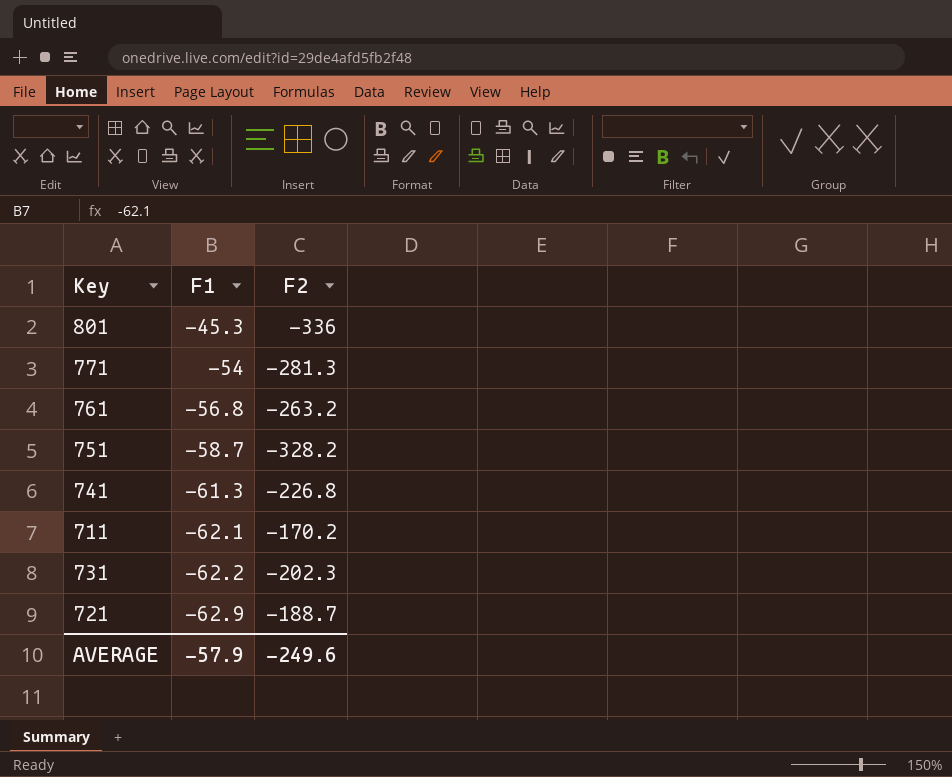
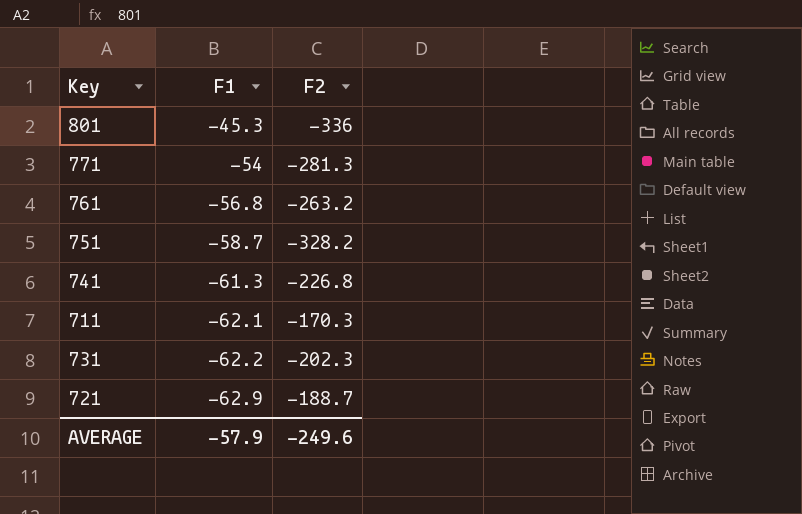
711 | F2: -170.2 -> -170.3

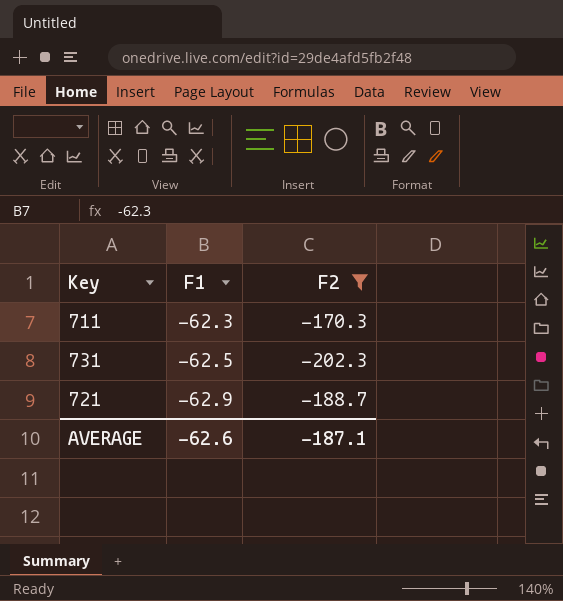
filter: none -> F2 >= -202.3
711 | F1: -62.1 -> -62.3
731 | F1: -62.2 -> -62.5
AVERAGE | F1: -57.9 -> -62.6
AVERAGE | F2: -249.6 -> -187.1

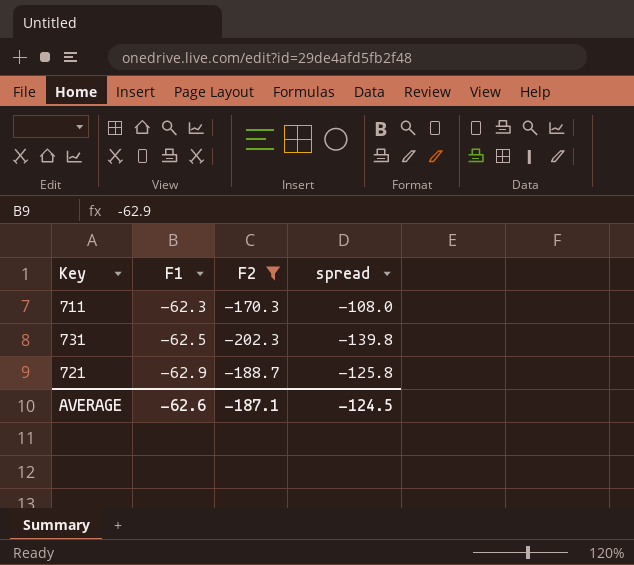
column spread | formula: none -> [F2] - [F1]

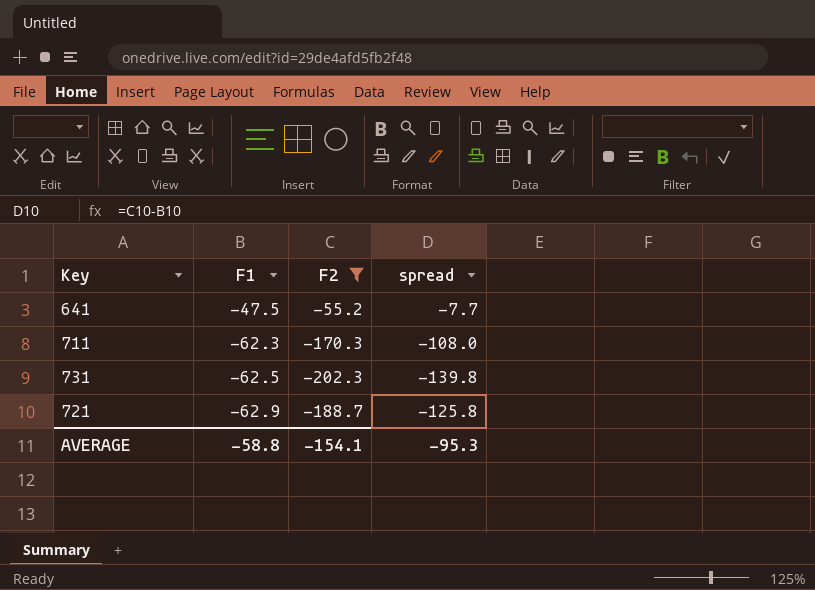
row 641: none -> -47.5 | -55.2 | -7.7
AVERAGE | F1: -62.6 -> -58.8
AVERAGE | F2: -187.1 -> -154.1
AVERAGE | spread: -124.5 -> -95.3

